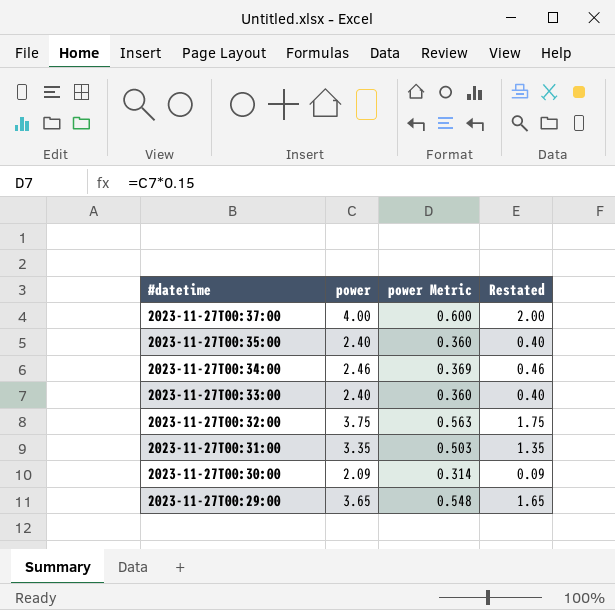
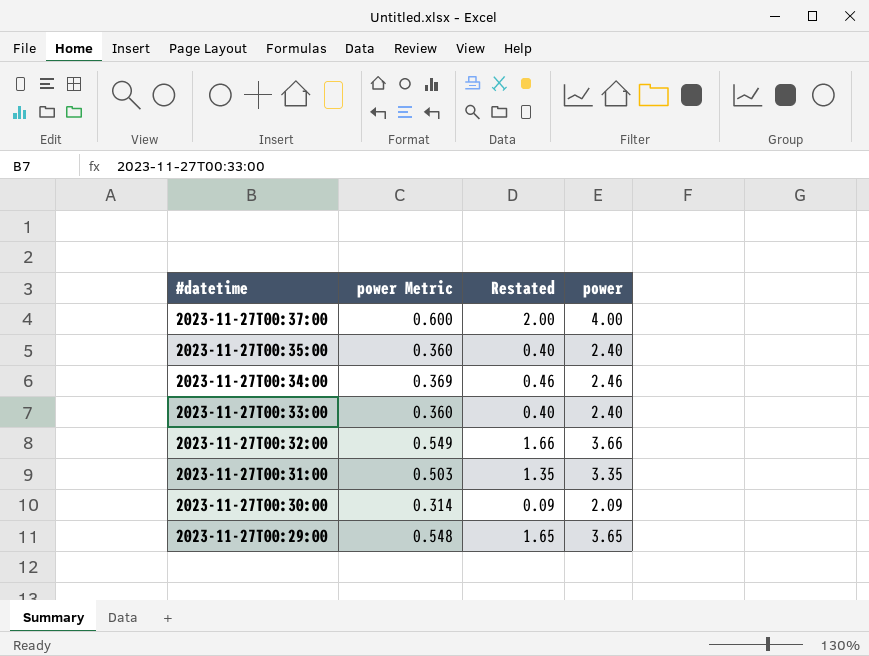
column power | position: 2 -> 4
2023-11-27T00:32:00 | power Metric: 0.563 -> 0.549
2023-11-27T00:32:00 | Restated: 1.75 -> 1.66
2023-11-27T00:32:00 | power: 3.75 -> 3.66

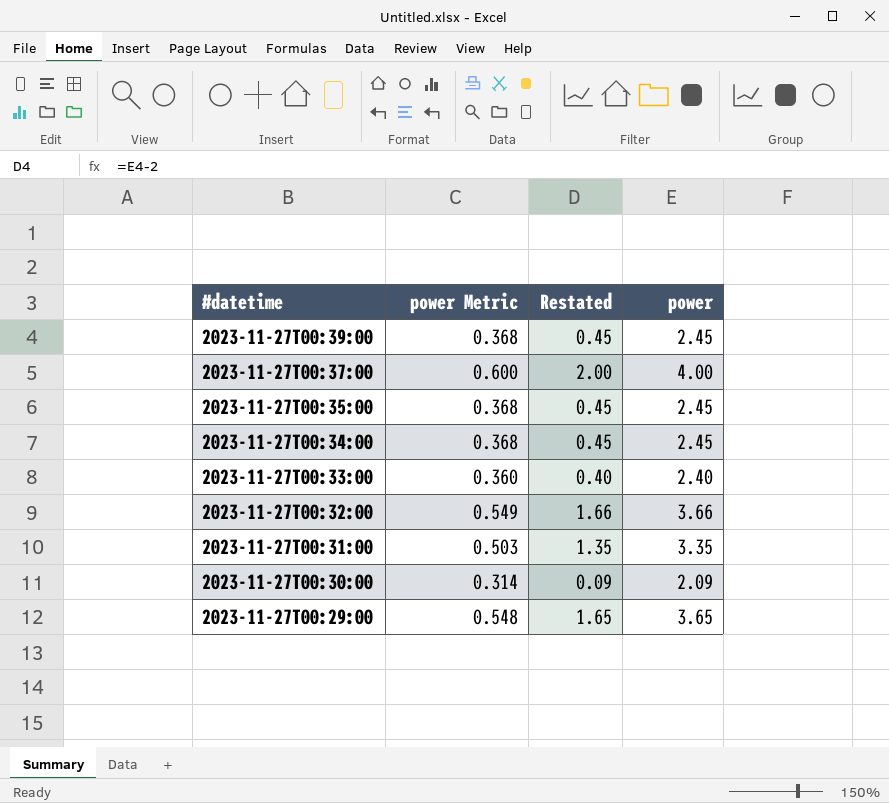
row 2023-11-27T00:39:00: none -> 0.368 | 0.45 | 2.45
2023-11-27T00:35:00 | power Metric: 0.360 -> 0.368
2023-11-27T00:35:00 | Restated: 0.40 -> 0.45
2023-11-27T00:35:00 | power: 2.40 -> 2.45
2023-11-27T00:34:00 | power Metric: 0.369 -> 0.368
2023-11-27T00:34:00 | Restated: 0.46 -> 0.45
2023-11-27T00:34:00 | power: 2.46 -> 2.45

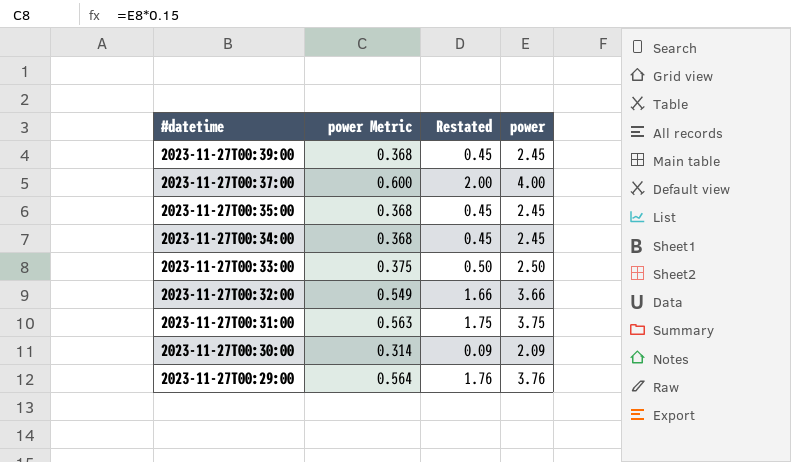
2023-11-27T00:33:00 | power Metric: 0.360 -> 0.375
2023-11-27T00:33:00 | Restated: 0.40 -> 0.50
2023-11-27T00:33:00 | power: 2.40 -> 2.50
2023-11-27T00:31:00 | power Metric: 0.503 -> 0.563
2023-11-27T00:31:00 | Restated: 1.35 -> 1.75
2023-11-27T00:31:00 | power: 3.35 -> 3.75
2023-11-27T00:29:00 | power Metric: 0.548 -> 0.564
2023-11-27T00:29:00 | Restated: 1.65 -> 1.76
2023-11-27T00:29:00 | power: 3.65 -> 3.76

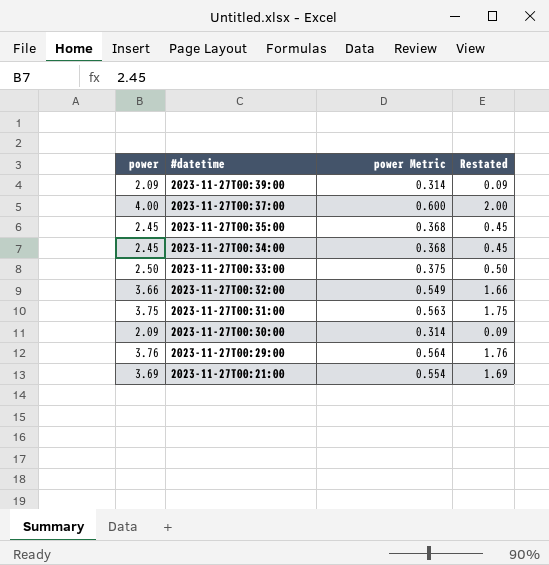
column power | position: 4 -> 1
2023-11-27T00:39:00 | power: 2.45 -> 2.09
2023-11-27T00:39:00 | power Metric: 0.368 -> 0.314
2023-11-27T00:39:00 | Restated: 0.45 -> 0.09
row 2023-11-27T00:21:00: none -> 3.69 | 0.554 | 1.69

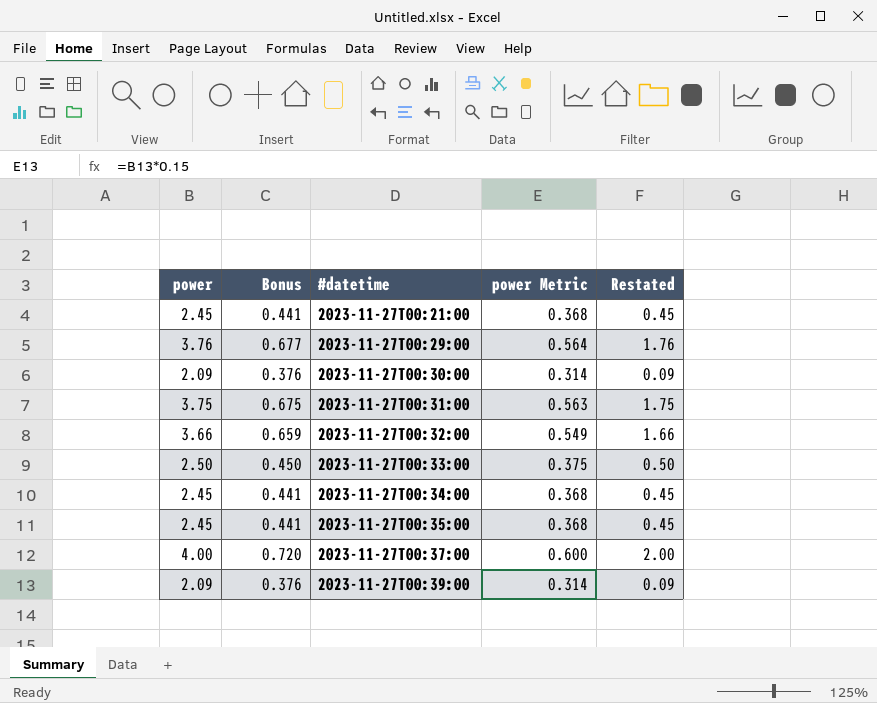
row order: #datetime descending -> #datetime ascending
column Bonus | formula: none -> [power] * 0.18
2023-11-27T00:21:00 | power: 3.69 -> 2.45
2023-11-27T00:21:00 | power Metric: 0.554 -> 0.368
2023-11-27T00:21:00 | Restated: 1.69 -> 0.45

